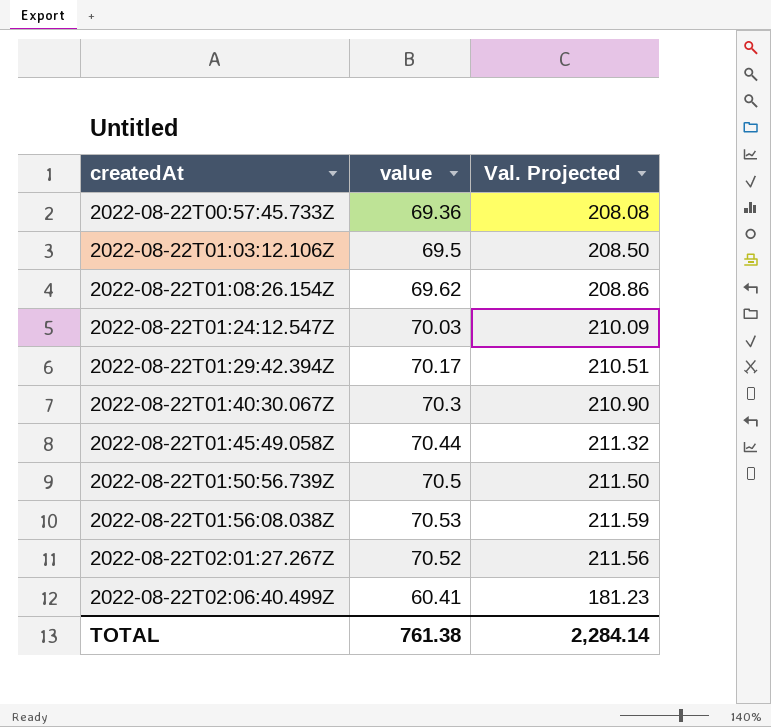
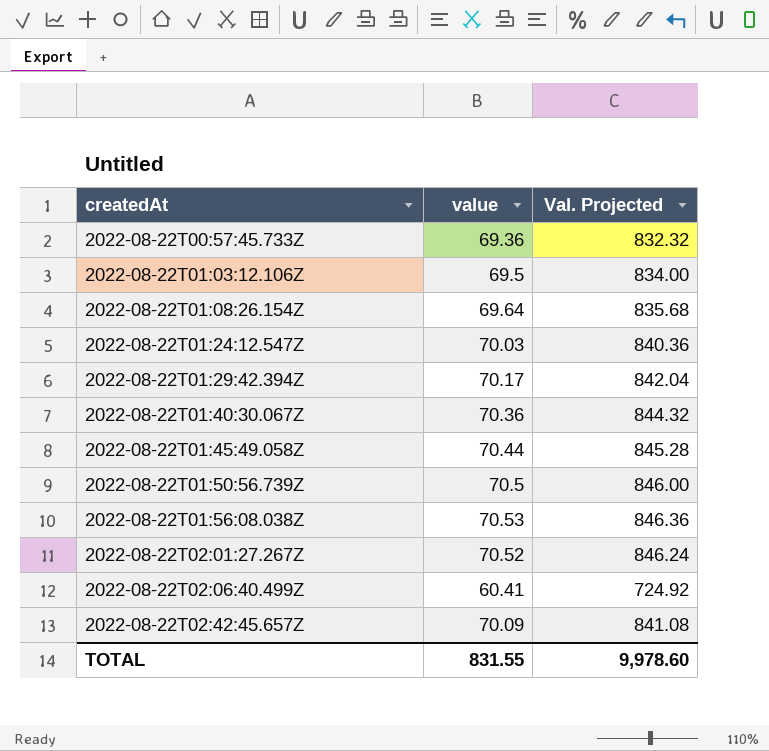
column Val. Projected | formula: [value] * 3 -> [value] * 12
2022-08-22T01:08:26.154Z | value: 69.62 -> 69.64
2022-08-22T01:40:30.067Z | value: 70.3 -> 70.36
row 2022-08-22T02:42:45.657Z: none -> 70.09 | 841.08
TOTAL | value: 761.38 -> 831.55
TOTAL | Val. Projected: 2,284.14 -> 9,978.60

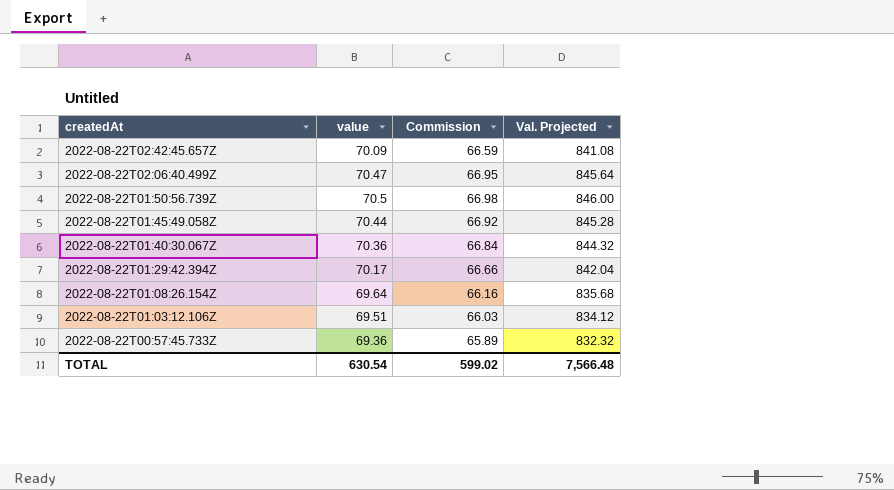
row order: createdAt ascending -> createdAt descending
column Commission | formula: none -> [value] * 0.95
row 2022-08-22T01:24:12.547Z: 70.03 | 840.36 -> none
row 2022-08-22T01:56:08.038Z: 70.53 | 846.36 -> none
row 2022-08-22T02:01:27.267Z: 70.52 | 846.24 -> none
2022-08-22T02:06:40.499Z | value: 60.41 -> 70.47
2022-08-22T02:06:40.499Z | Val. Projected: 724.92 -> 845.64
2022-08-22T01:03:12.106Z | value: 69.5 -> 69.51
2022-08-22T01:03:12.106Z | Val. Projected: 834.00 -> 834.12
TOTAL | value: 831.55 -> 630.54
TOTAL | Val. Projected: 9,978.60 -> 7,566.48

